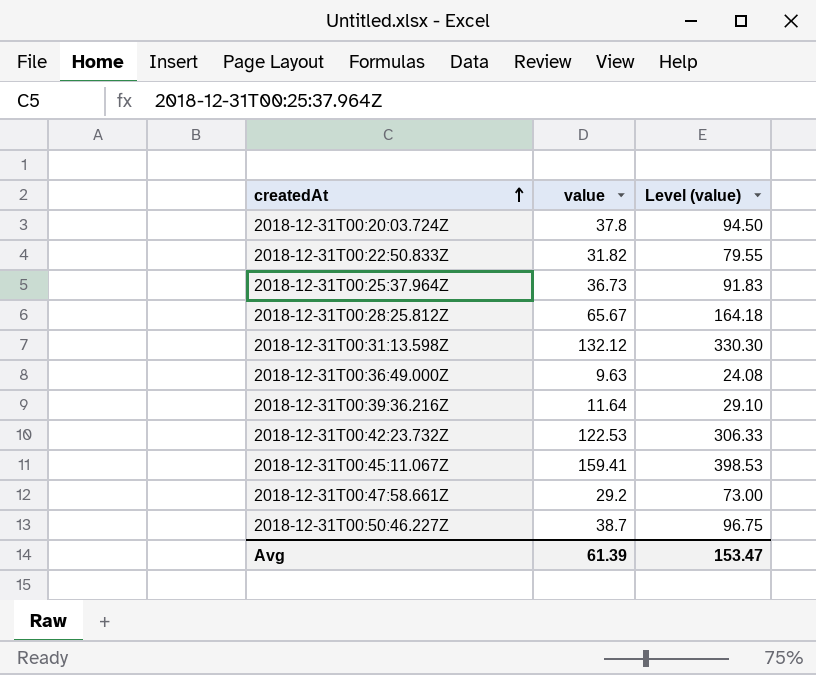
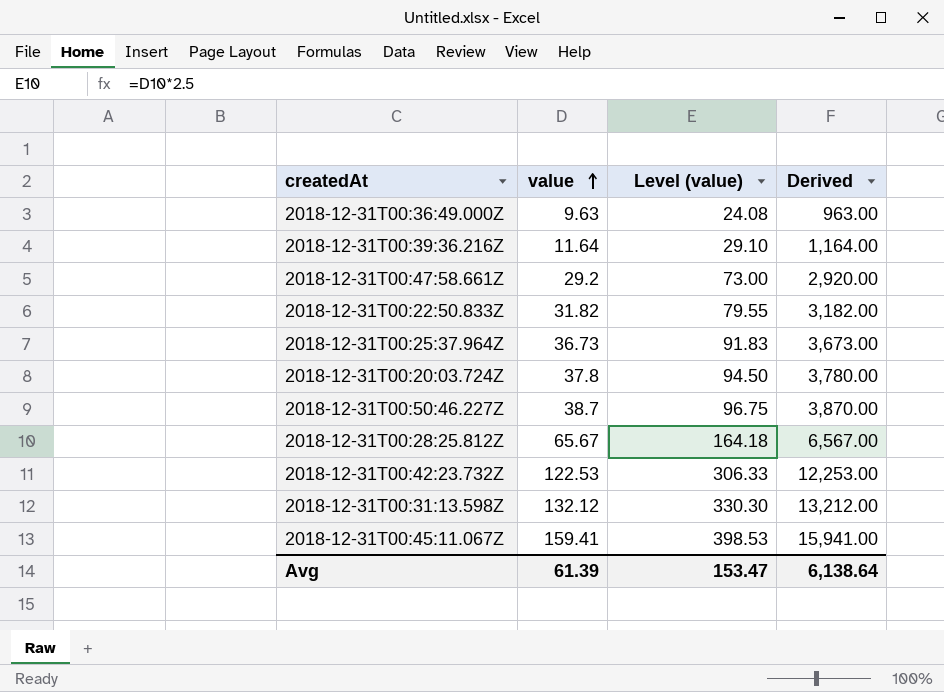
row order: createdAt ascending -> value ascending
column Derived | formula: none -> [value] * 100

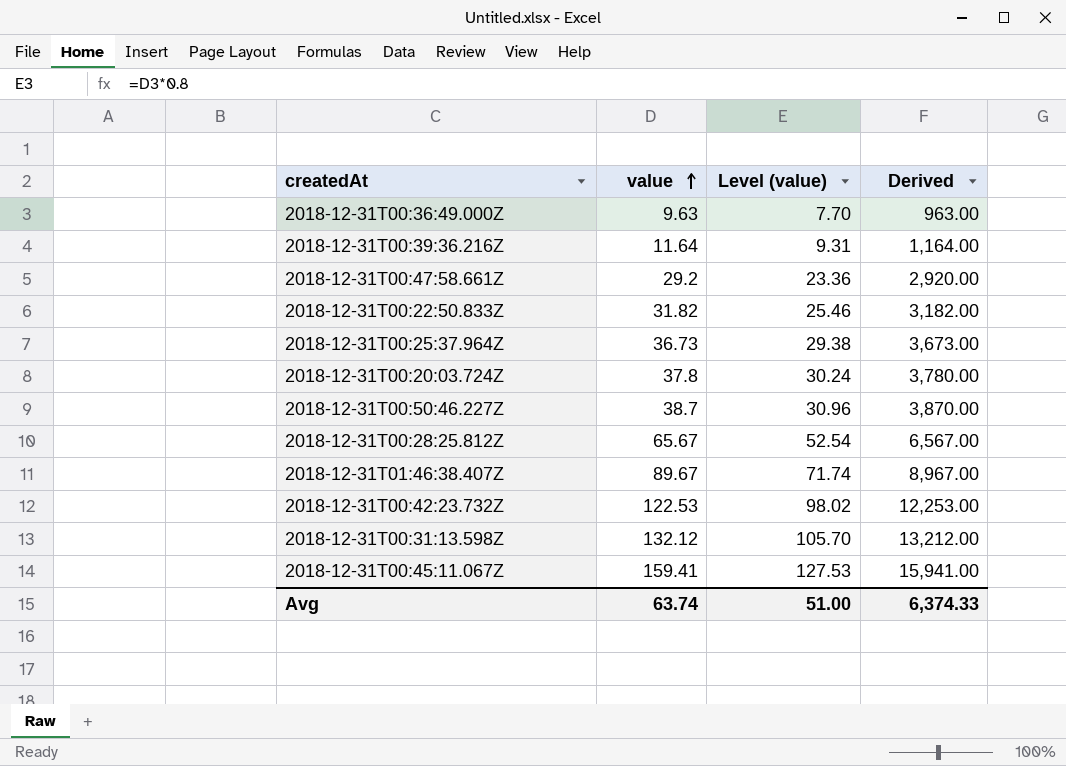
column Level (value) | formula: [value] * 2.5 -> [value] * 0.8
row 2018-12-31T01:46:38.407Z: none -> 89.67 | 71.74 | 8,967.00
Avg | value: 61.39 -> 63.74
Avg | Level (value): 153.47 -> 51.00
Avg | Derived: 6,138.64 -> 6,374.33

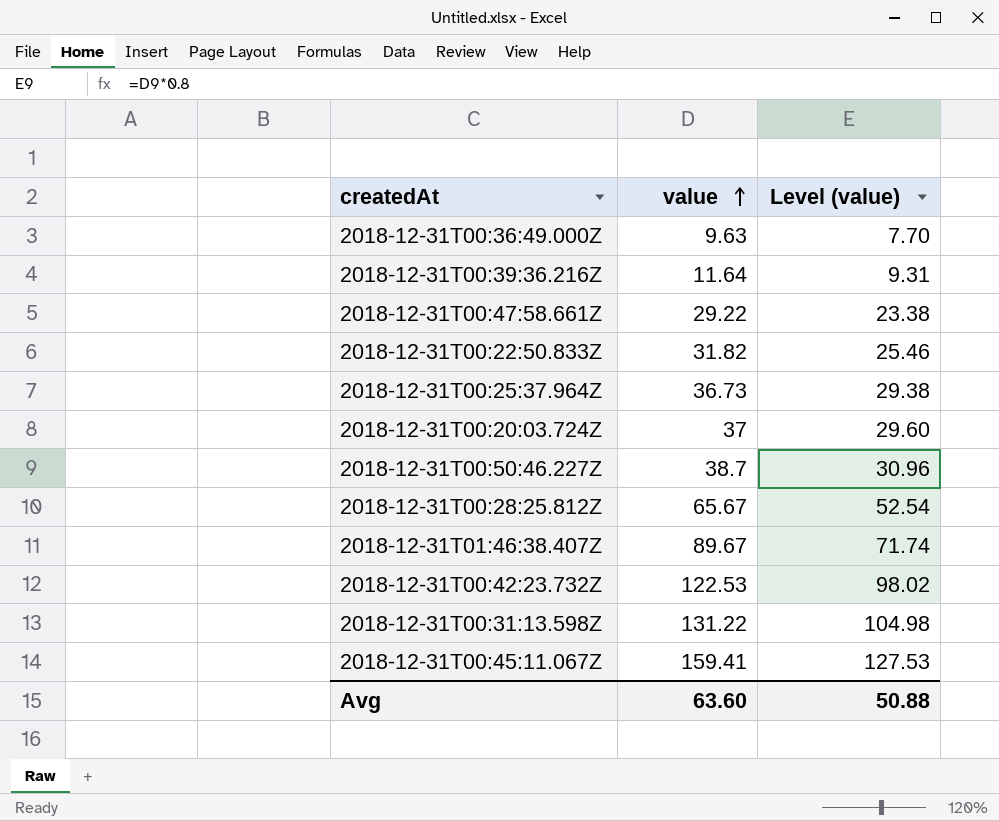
column Derived | formula: [value] * 100 -> none
2018-12-31T00:47:58.661Z | value: 29.2 -> 29.22
2018-12-31T00:47:58.661Z | Level (value): 23.36 -> 23.38
2018-12-31T00:20:03.724Z | value: 37.8 -> 37
2018-12-31T00:20:03.724Z | Level (value): 30.24 -> 29.60
2018-12-31T00:31:13.598Z | value: 132.12 -> 131.22
2018-12-31T00:31:13.598Z | Level (value): 105.70 -> 104.98
Avg | value: 63.74 -> 63.60
Avg | Level (value): 51.00 -> 50.88

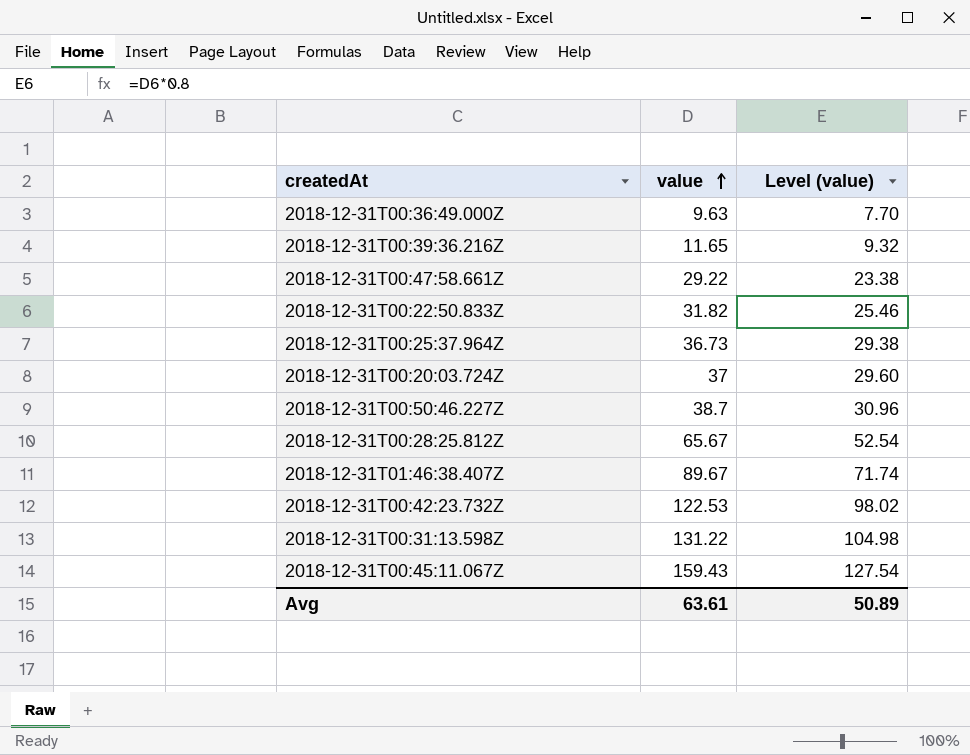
2018-12-31T00:39:36.216Z | value: 11.64 -> 11.65
2018-12-31T00:39:36.216Z | Level (value): 9.31 -> 9.32
2018-12-31T00:45:11.067Z | value: 159.41 -> 159.43
2018-12-31T00:45:11.067Z | Level (value): 127.53 -> 127.54
Avg | value: 63.60 -> 63.61
Avg | Level (value): 50.88 -> 50.89

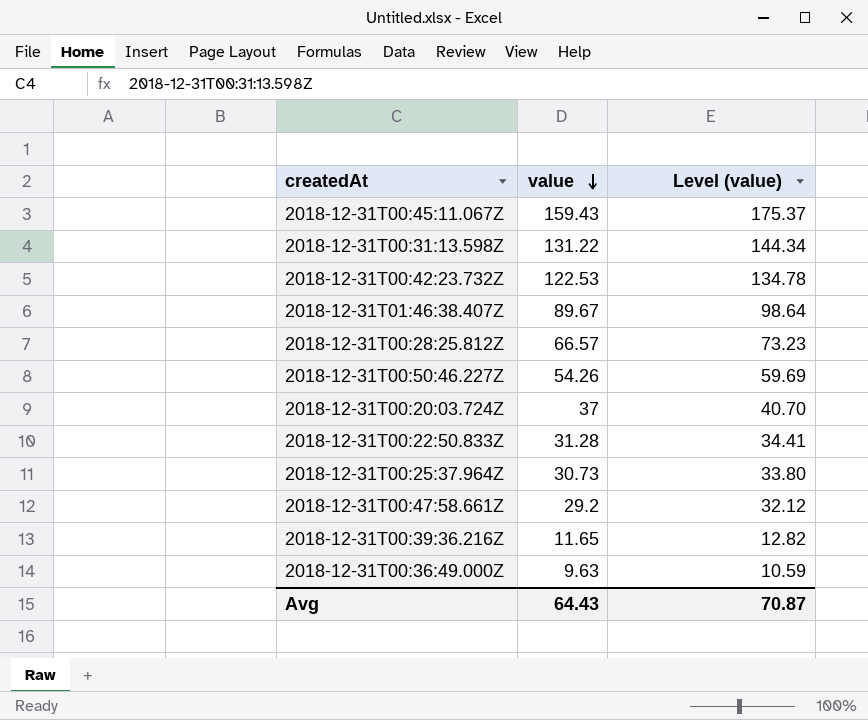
row order: value ascending -> value descending
column Level (value) | formula: [value] * 0.8 -> [value] * 1.1
2018-12-31T00:28:25.812Z | value: 65.67 -> 66.57
2018-12-31T00:50:46.227Z | value: 38.7 -> 54.26
2018-12-31T00:22:50.833Z | value: 31.82 -> 31.28
2018-12-31T00:25:37.964Z | value: 36.73 -> 30.73
2018-12-31T00:47:58.661Z | value: 29.22 -> 29.2
Avg | value: 63.61 -> 64.43
Avg | Level (value): 50.89 -> 70.87

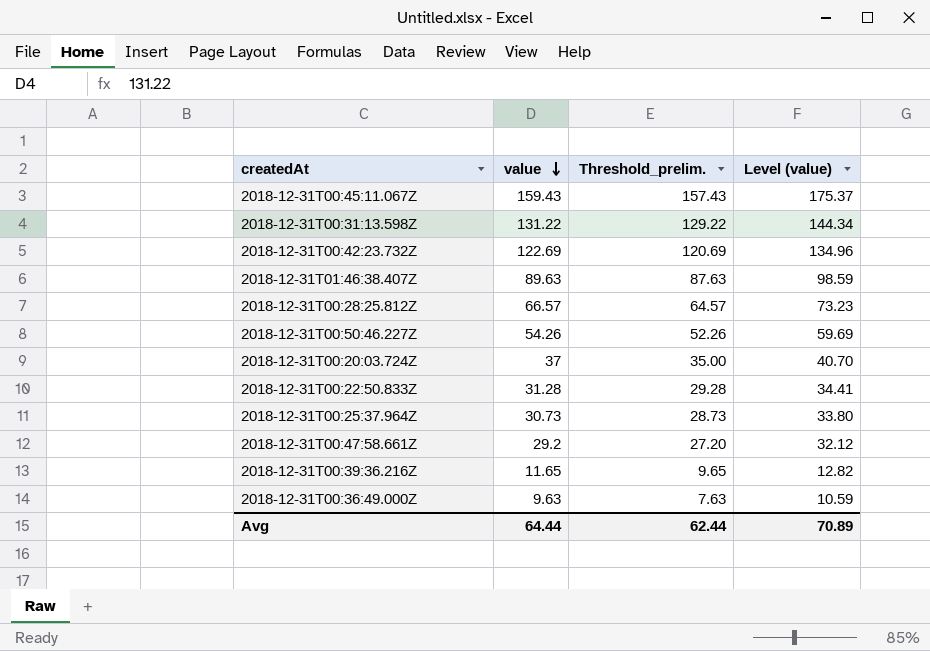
column Threshold_prelim. | formula: none -> [value] - 2
2018-12-31T00:42:23.732Z | value: 122.53 -> 122.69
2018-12-31T00:42:23.732Z | Level (value): 134.78 -> 134.96
2018-12-31T01:46:38.407Z | value: 89.67 -> 89.63
2018-12-31T01:46:38.407Z | Level (value): 98.64 -> 98.59
Avg | value: 64.43 -> 64.44
Avg | Level (value): 70.87 -> 70.89

